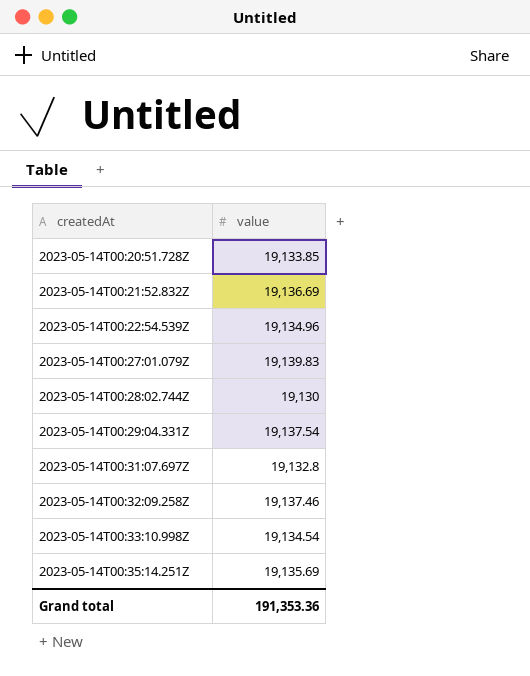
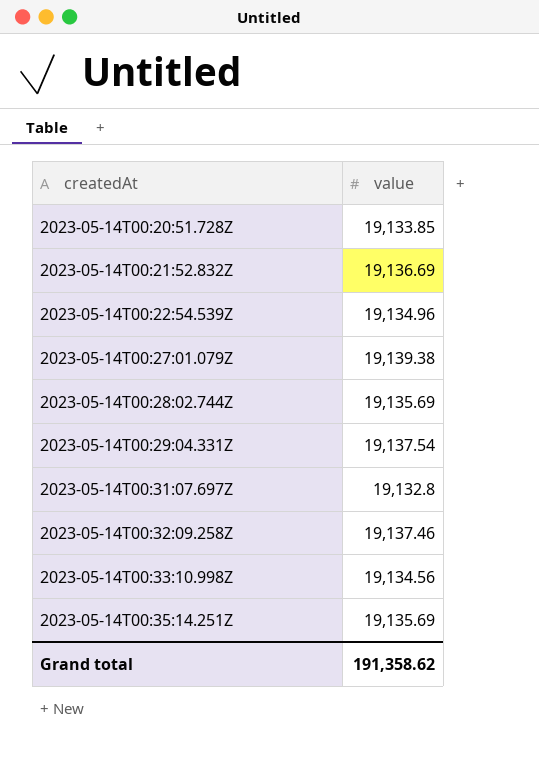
2023-05-14T00:27:01.079Z | value: 19,139.83 -> 19,139.38
2023-05-14T00:28:02.744Z | value: 19,130 -> 19,135.69
2023-05-14T00:33:10.998Z | value: 19,134.54 -> 19,134.56
Grand total | value: 191,353.36 -> 191,358.62

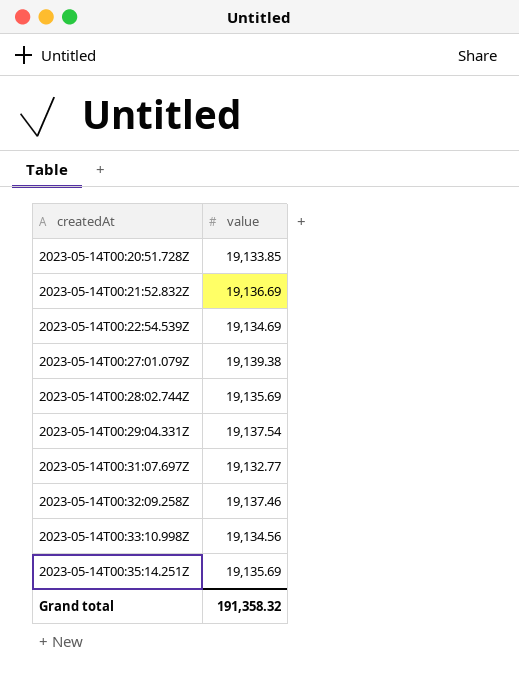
2023-05-14T00:22:54.539Z | value: 19,134.96 -> 19,134.69
2023-05-14T00:31:07.697Z | value: 19,132.8 -> 19,132.77
Grand total | value: 191,358.62 -> 191,358.32

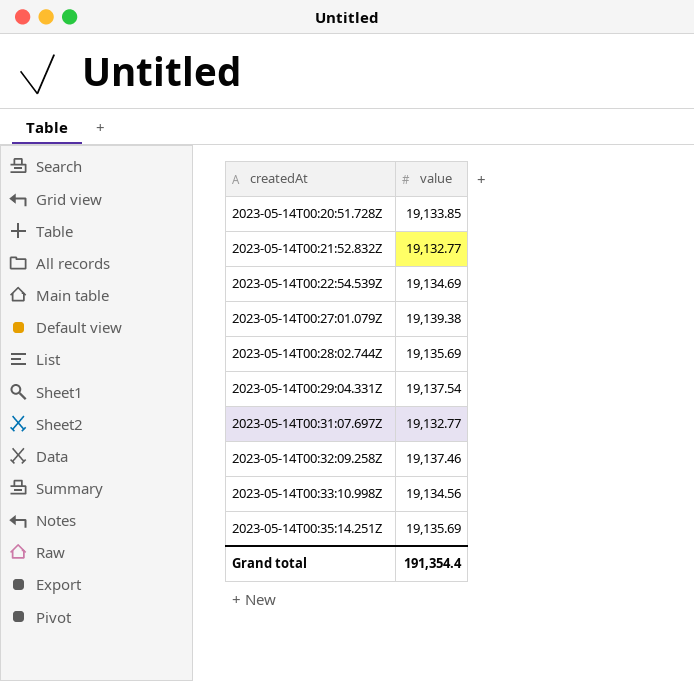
2023-05-14T00:21:52.832Z | value: 19,136.69 -> 19,132.77
Grand total | value: 191,358.32 -> 191,354.4

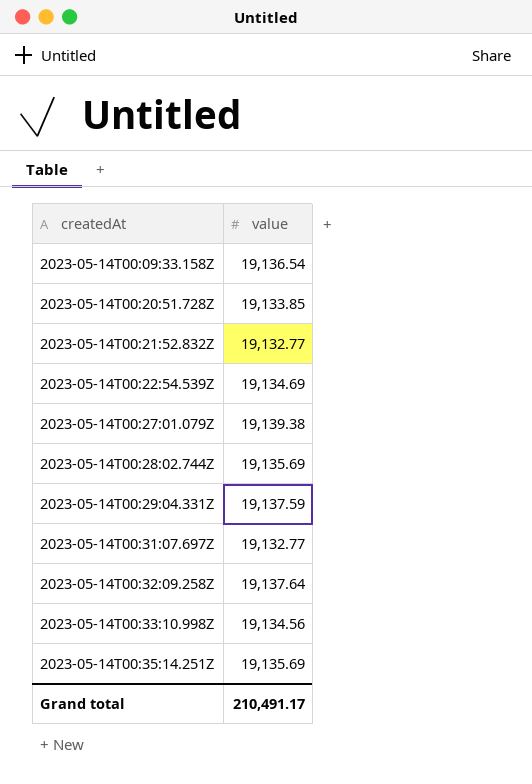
row 2023-05-14T00:09:33.158Z: none -> 19,136.54
2023-05-14T00:29:04.331Z | value: 19,137.54 -> 19,137.59
2023-05-14T00:32:09.258Z | value: 19,137.46 -> 19,137.64
Grand total | value: 191,354.4 -> 210,491.17

